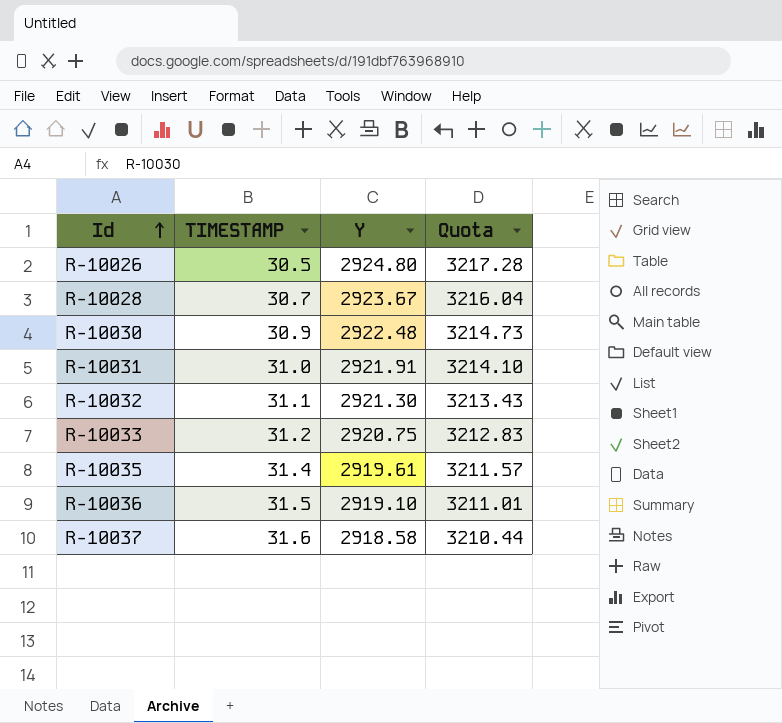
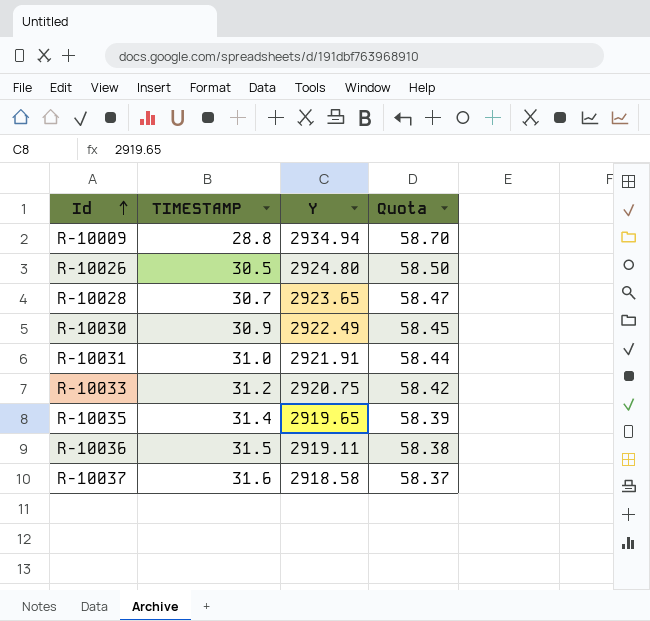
column Quota | formula: [Y] * 1.1 -> [Y] * 0.02
row R-10032: 31.1 | 2921.30 | 3213.43 -> none
row R-10009: none -> 28.8 | 2934.94 | 58.70
R-10028 | Y: 2923.67 -> 2923.65
R-10030 | Y: 2922.48 -> 2922.49
R-10035 | Y: 2919.61 -> 2919.65
R-10036 | Y: 2919.10 -> 2919.11

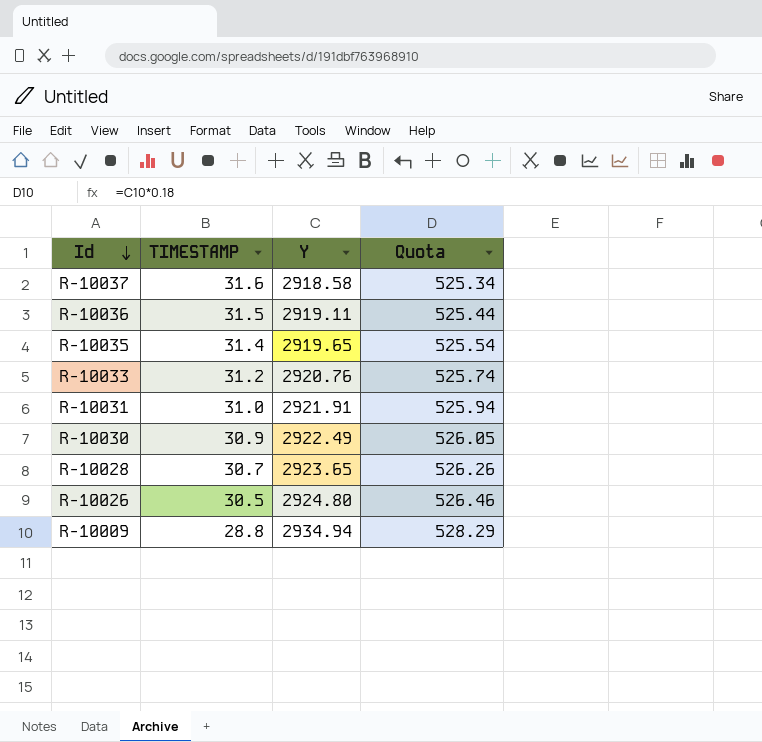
row order: Id ascending -> Id descending
column Quota | formula: [Y] * 0.02 -> [Y] * 0.18
R-10033 | Y: 2920.75 -> 2920.76

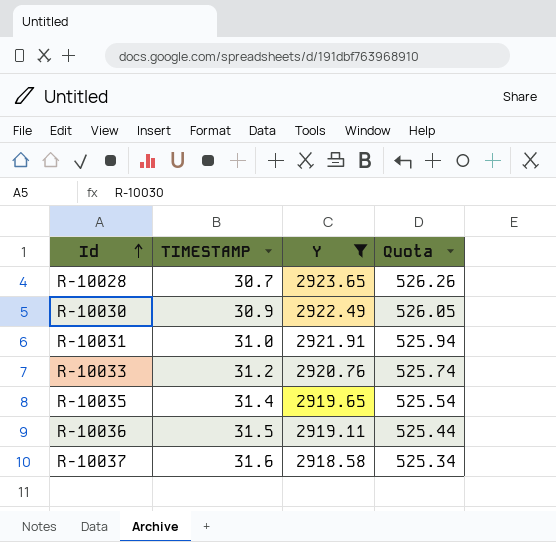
filter: none -> Y <= 2923.65
row order: Id descending -> Id ascending

